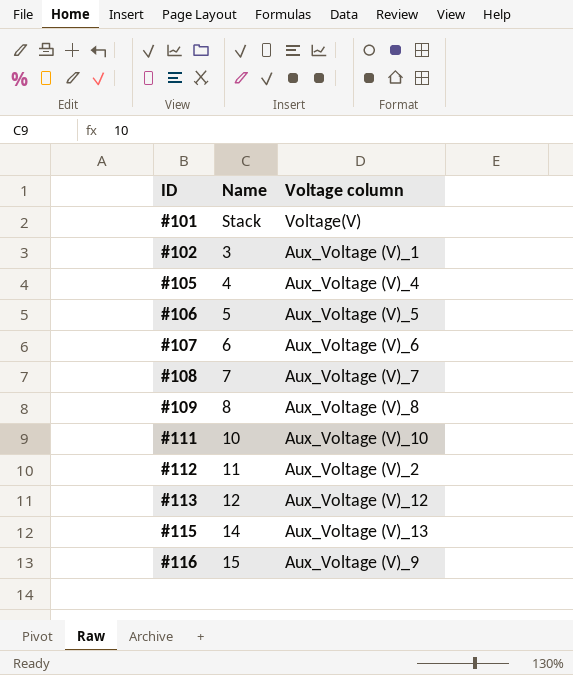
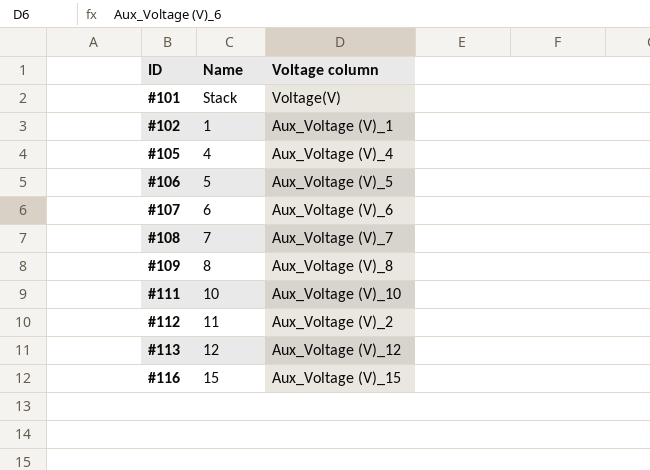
row #115: 14 | Aux_Voltage (V)_13 -> none
#102 | Name: 3 -> 1
#116 | Voltage column: Aux_Voltage (V)_9 -> Aux_Voltage (V)_15

